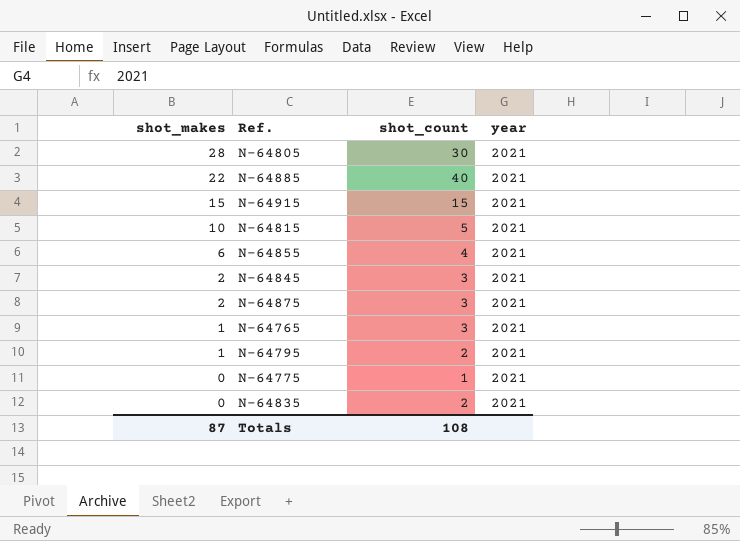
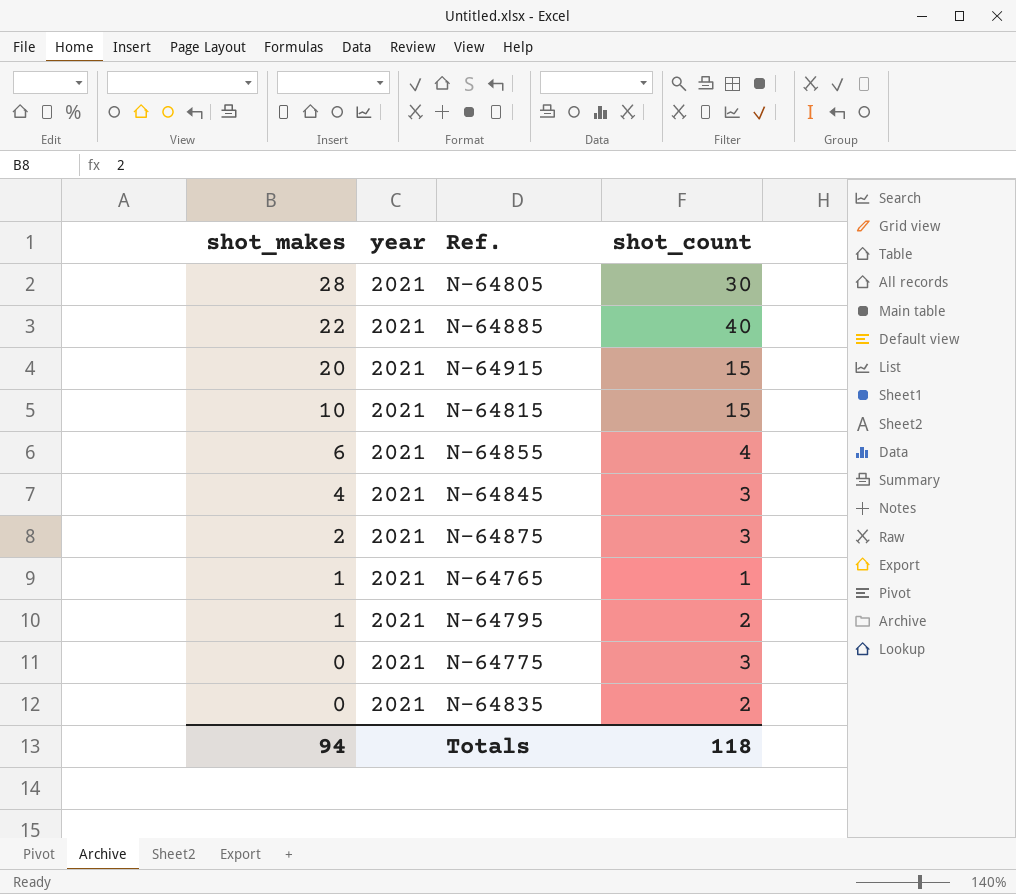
column year | position: 4 -> 2
N-64915 | shot_makes: 15 -> 20
N-64815 | shot_count: 5 -> 15
N-64845 | shot_makes: 2 -> 4
N-64765 | shot_count: 3 -> 1
N-64775 | shot_count: 1 -> 3
Totals | shot_makes: 87 -> 94
Totals | shot_count: 108 -> 118

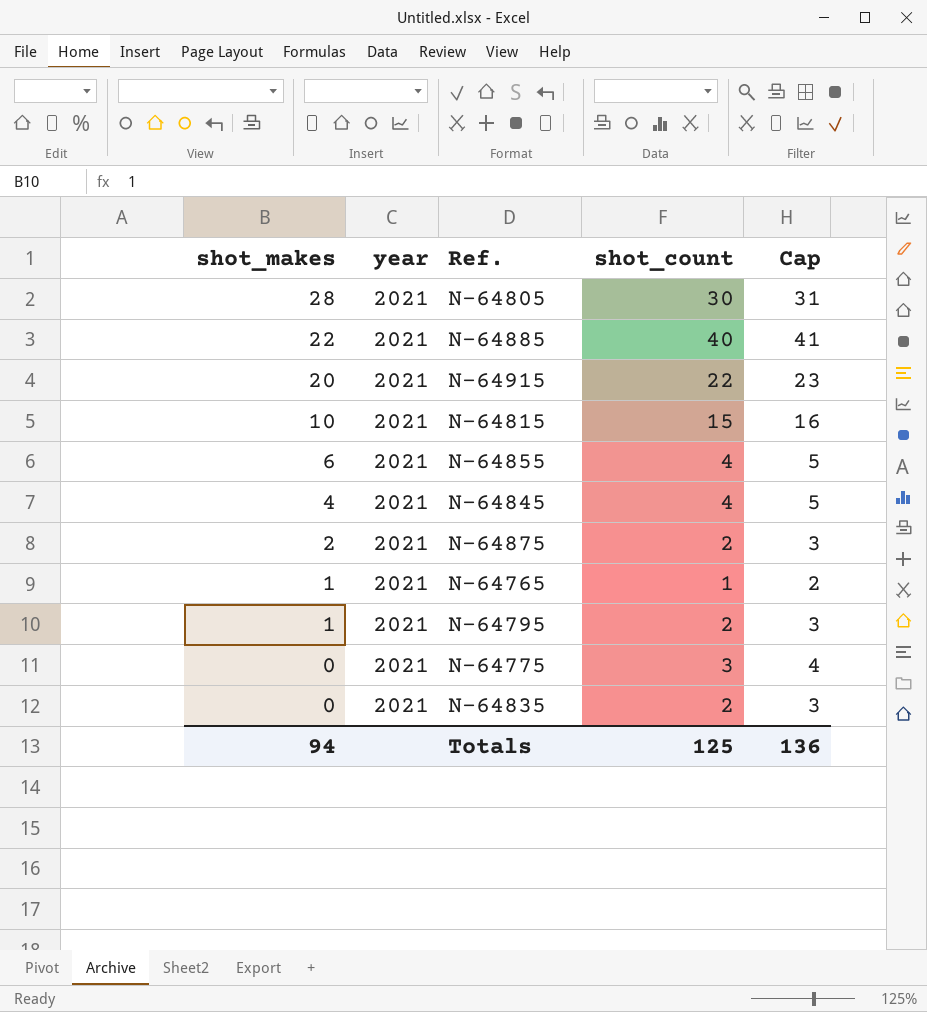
column Cap | formula: none -> [shot_count] + 1
N-64915 | shot_count: 15 -> 22
N-64845 | shot_count: 3 -> 4
N-64875 | shot_count: 3 -> 2
Totals | shot_count: 118 -> 125

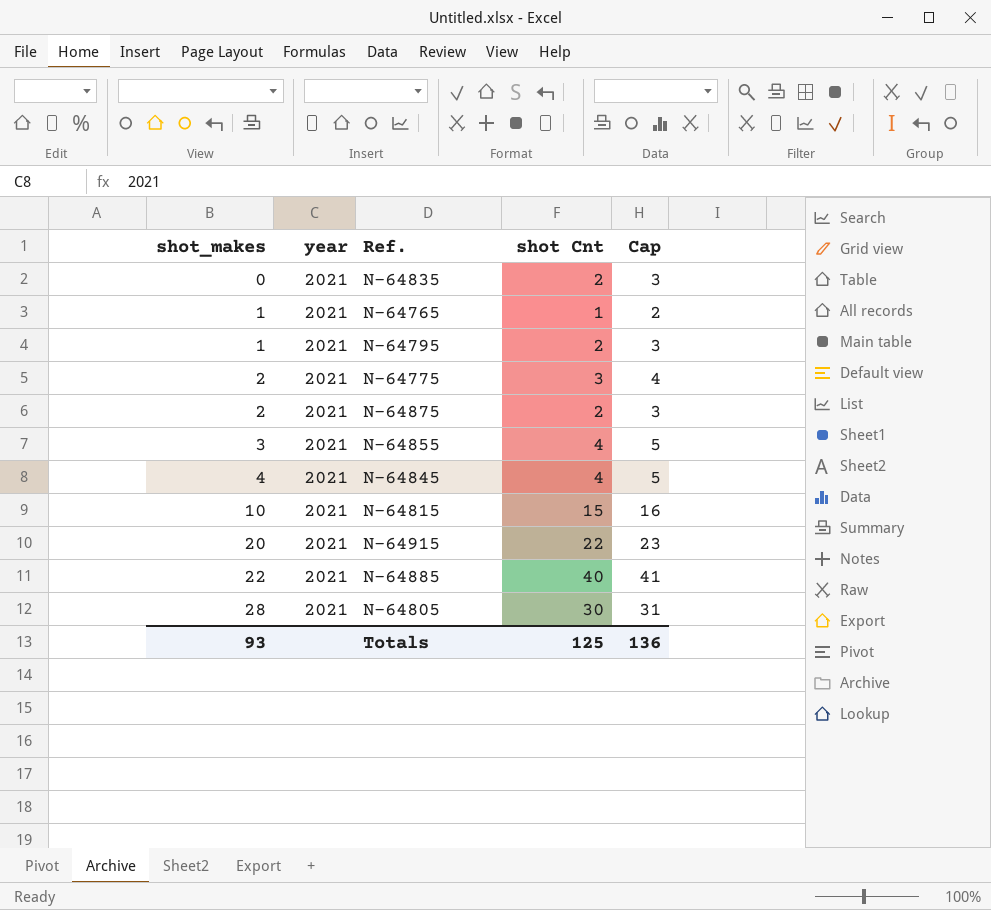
row order: shot_makes descending -> shot_makes ascending
column name: shot_count -> shot Cnt
N-64775 | shot_makes: 0 -> 2
N-64855 | shot_makes: 6 -> 3
Totals | shot_makes: 94 -> 93

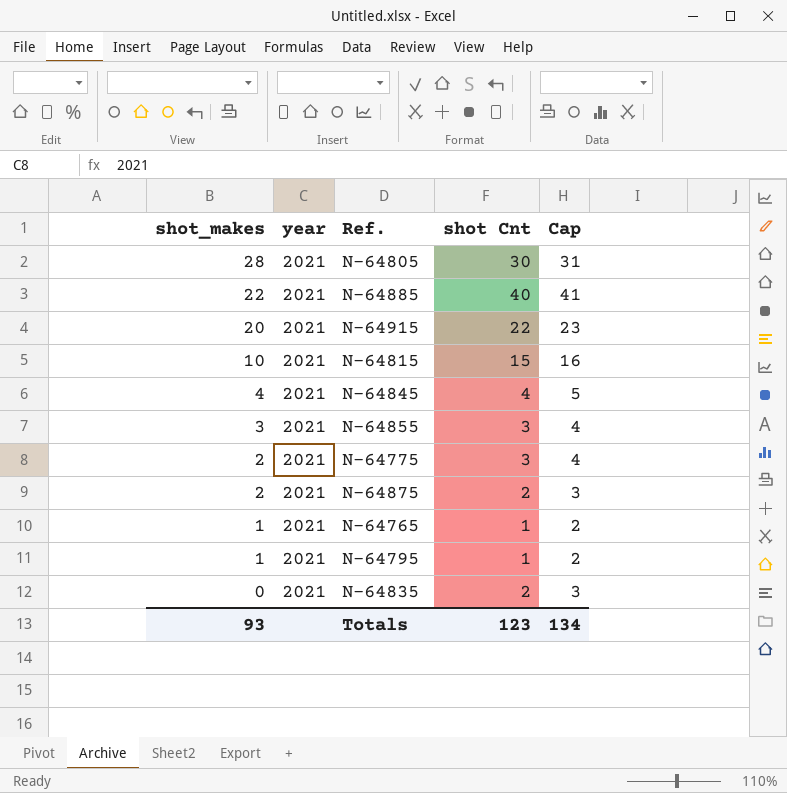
row order: shot_makes ascending -> shot_makes descending
N-64855 | shot Cnt: 4 -> 3
N-64855 | Cap: 5 -> 4
N-64795 | shot Cnt: 2 -> 1
N-64795 | Cap: 3 -> 2
Totals | shot Cnt: 125 -> 123
Totals | Cap: 136 -> 134

